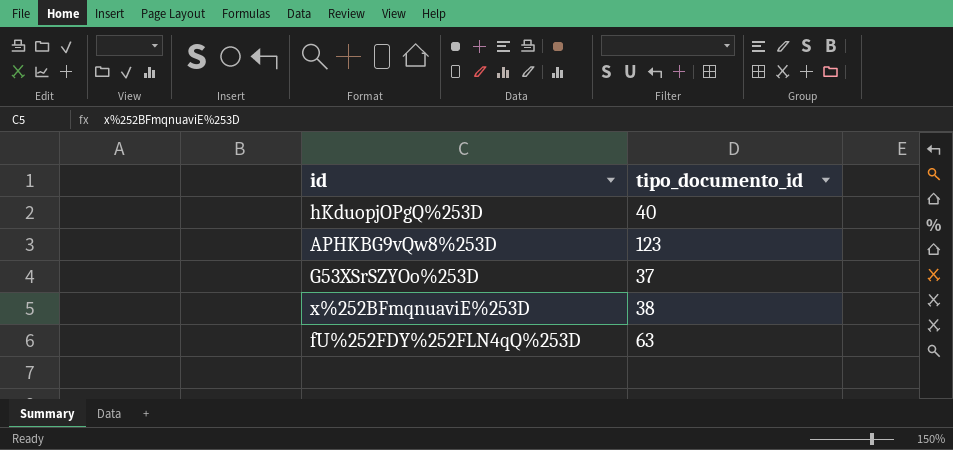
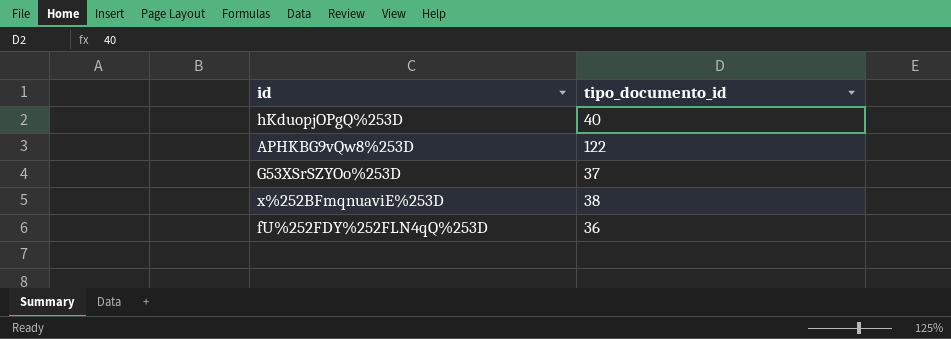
APHKBG9vQw8%253D | tipo_documento_id: 123 -> 122
fU%252FDY%252FLN4qQ%253D | tipo_documento_id: 63 -> 36

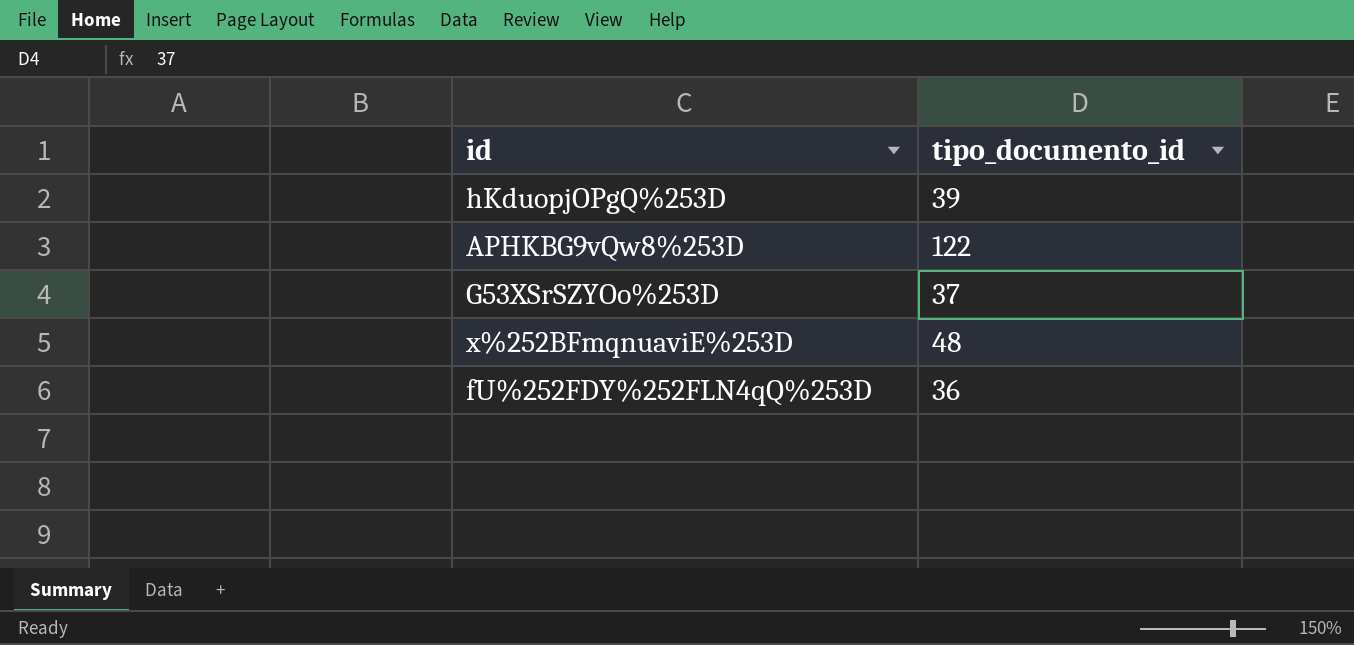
hKduopjOPgQ%253D | tipo_documento_id: 40 -> 39
x%252BFmqnuaviE%253D | tipo_documento_id: 38 -> 48

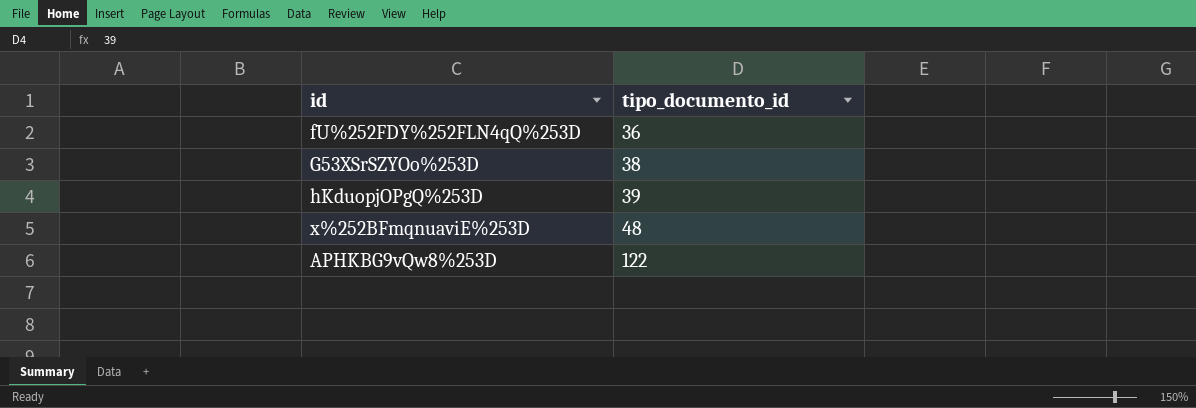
row order: none -> tipo_documento_id ascending
G53XSrSZYOo%253D | tipo_documento_id: 37 -> 38

